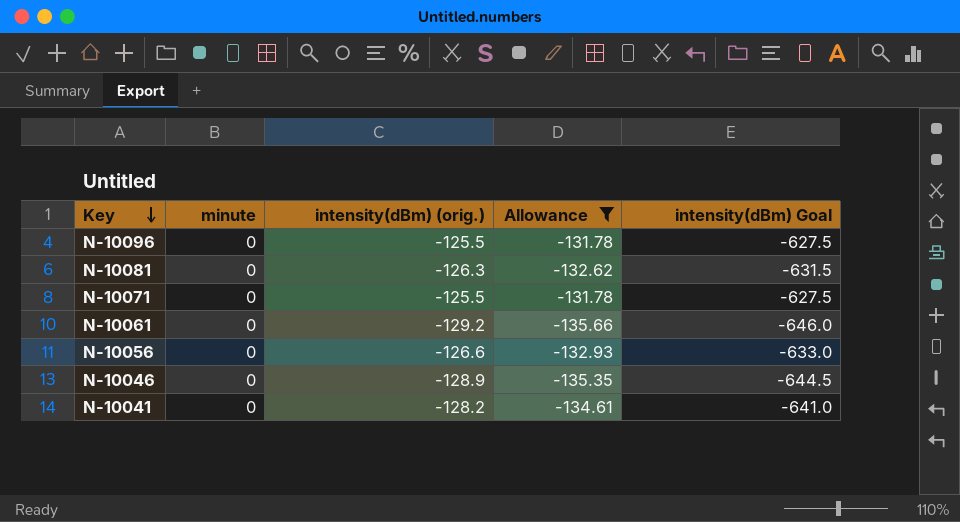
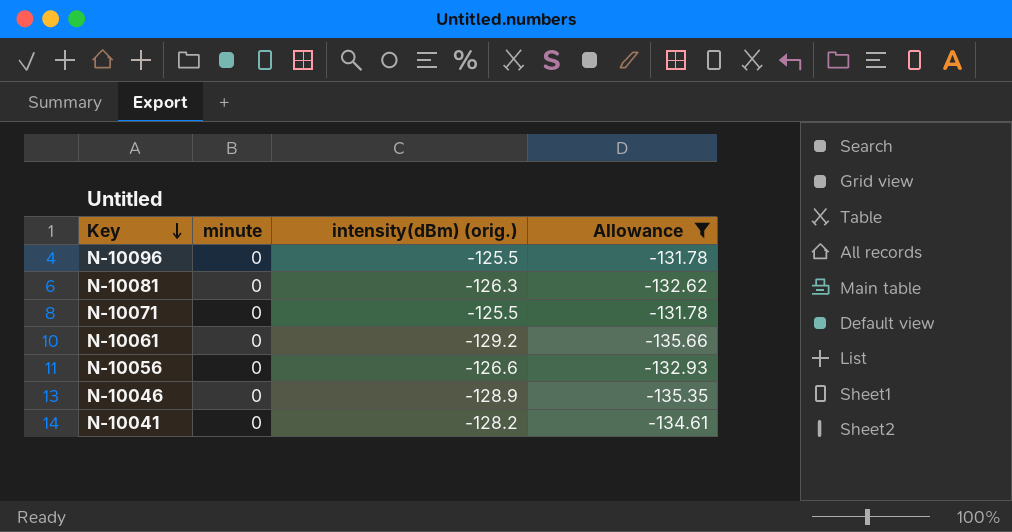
column intensity(dBm) Goal | formula: [intensity(dBm) (orig.)] * 5 -> none

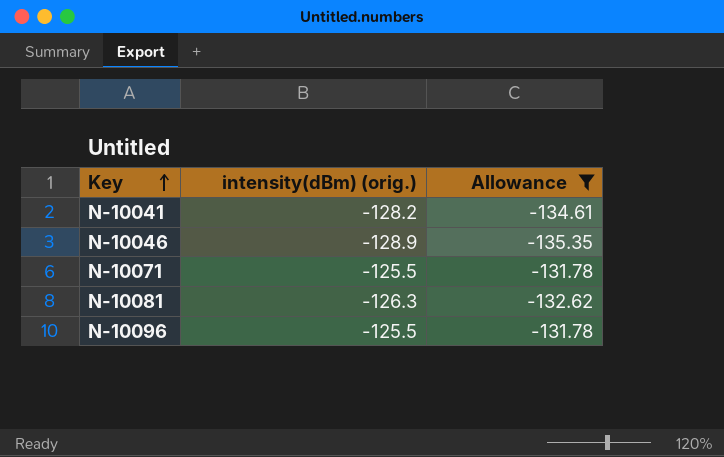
row order: Key descending -> Key ascending
column minute | position: 2 -> none
row N-10061: 0 | -129.2 | -135.66 -> none
row N-10056: 0 | -126.6 | -132.93 -> none

